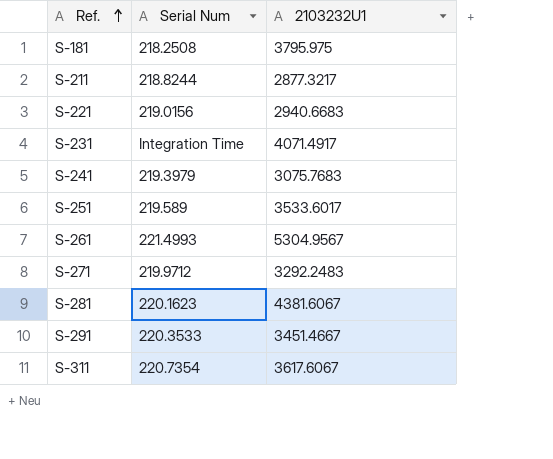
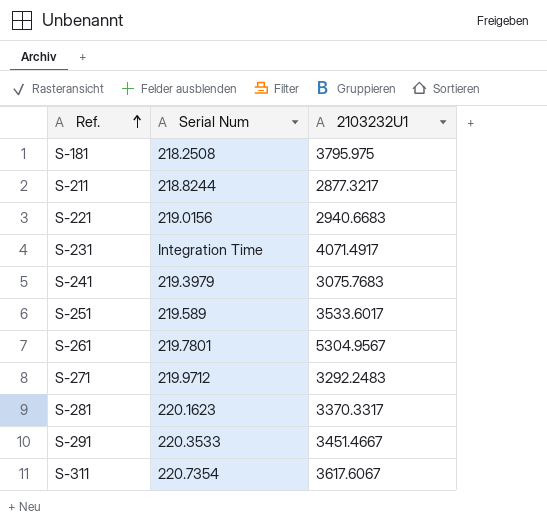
S-261 | Serial Num: 221.4993 -> 219.7801
S-281 | 2103232U1: 4381.6067 -> 3370.3317

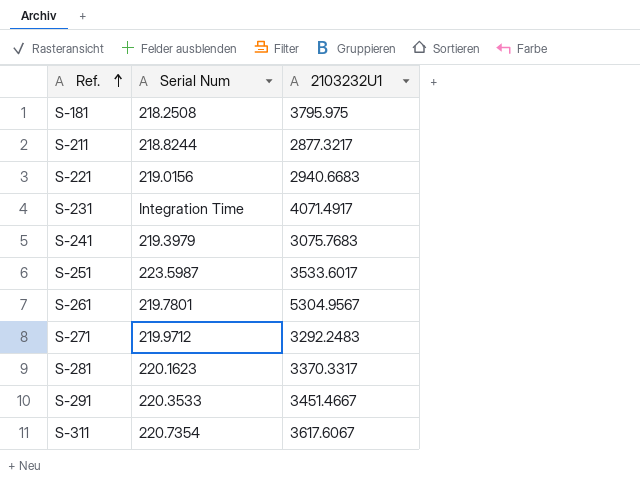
S-251 | Serial Num: 219.589 -> 223.5987

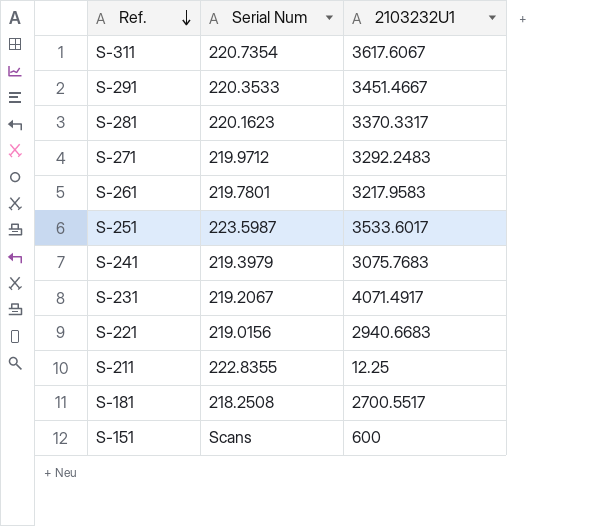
row order: Ref. ascending -> Ref. descending
S-261 | 2103232U1: 5304.9567 -> 3217.9583
S-231 | Serial Num: Integration Time -> 219.2067
S-211 | Serial Num: 218.8244 -> 222.8355
S-211 | 2103232U1: 2877.3217 -> 12.25
S-181 | 2103232U1: 3795.975 -> 2700.5517
row S-151: none -> Scans | 600

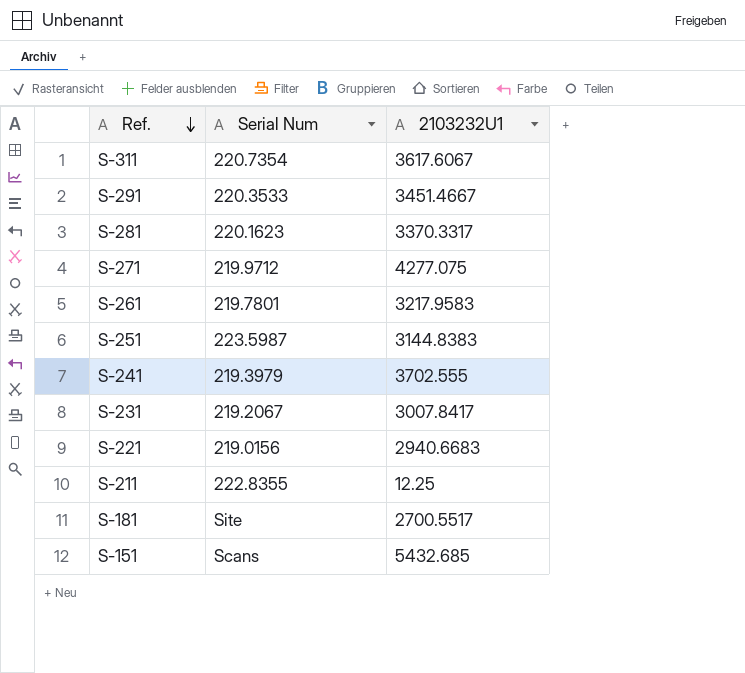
S-271 | 2103232U1: 3292.2483 -> 4277.075
S-251 | 2103232U1: 3533.6017 -> 3144.8383
S-241 | 2103232U1: 3075.7683 -> 3702.555
S-231 | 2103232U1: 4071.4917 -> 3007.8417
S-181 | Serial Num: 218.2508 -> Site
S-151 | 2103232U1: 600 -> 5432.685

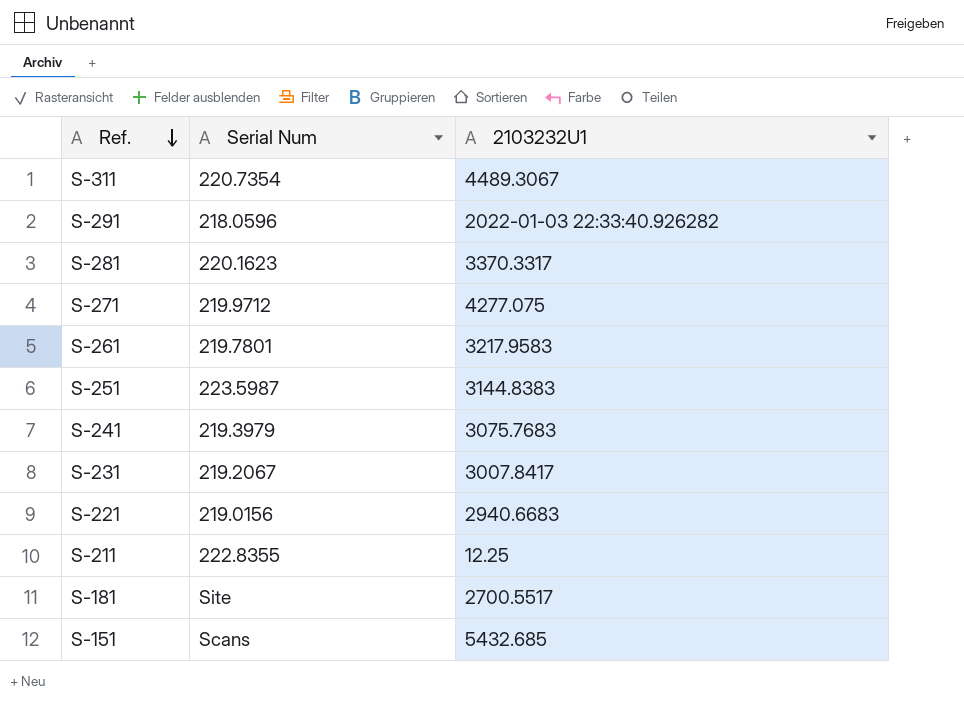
S-311 | 2103232U1: 3617.6067 -> 4489.3067
S-291 | Serial Num: 220.3533 -> 218.0596
S-291 | 2103232U1: 3451.4667 -> 2022-01-03 22:33:40.926282
S-241 | 2103232U1: 3702.555 -> 3075.7683

